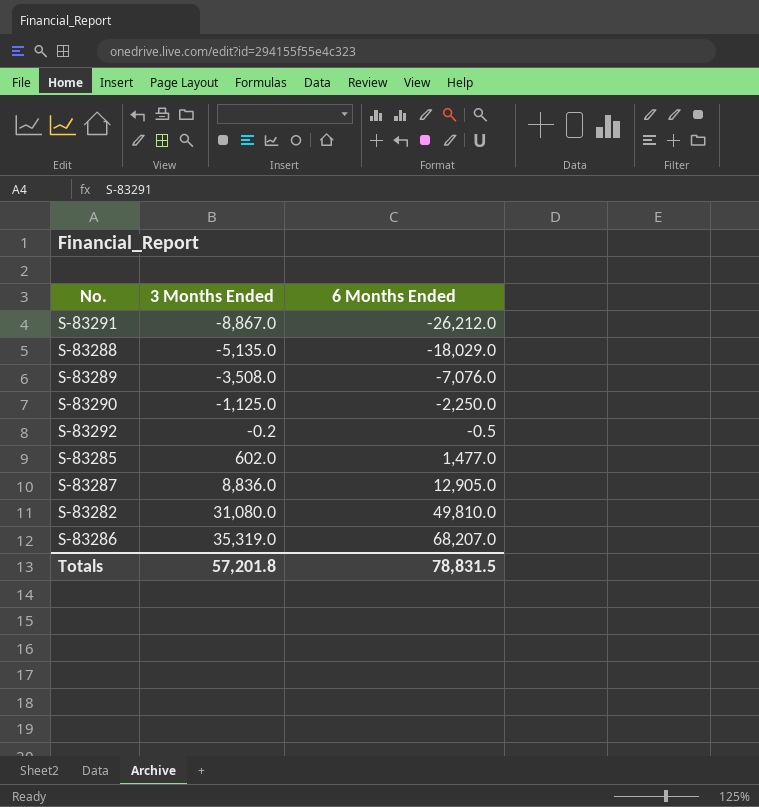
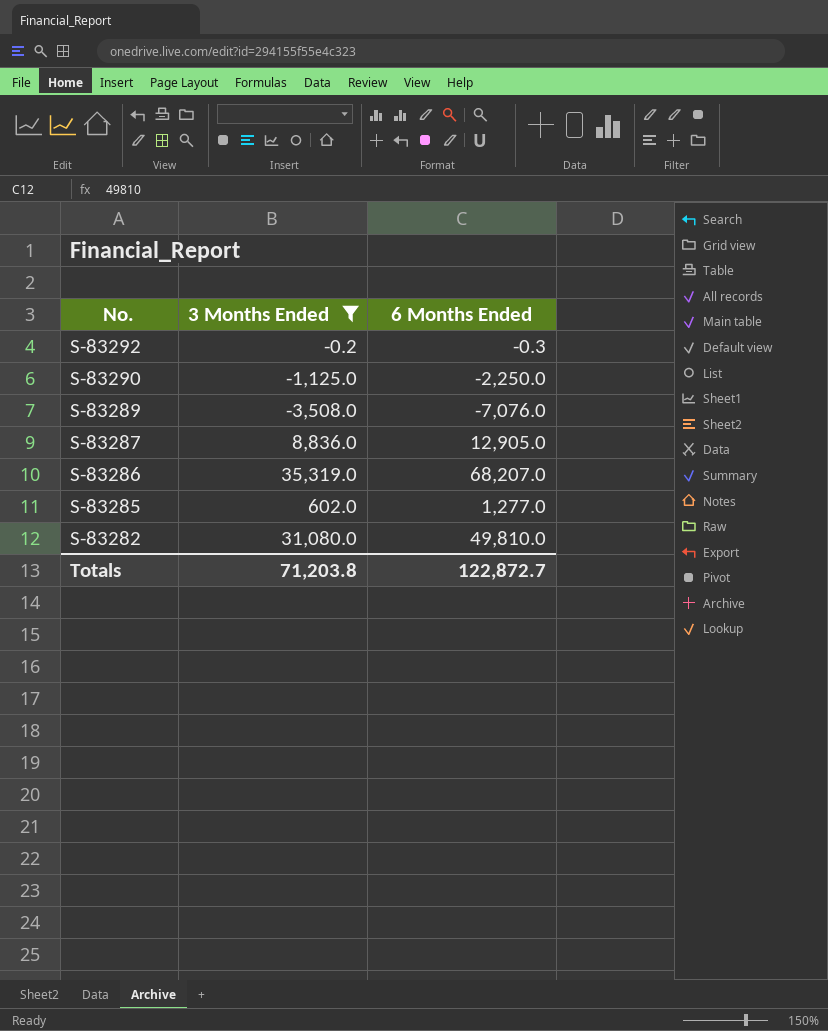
filter: none -> 3 Months Ended >= -3,508.0
row order: 3 Months Ended ascending -> No. descending
S-83292 | 6 Months Ended: -0.5 -> -0.3
S-83285 | 6 Months Ended: 1,477.0 -> 1,277.0
Totals | 3 Months Ended: 57,201.8 -> 71,203.8
Totals | 6 Months Ended: 78,831.5 -> 122,872.7

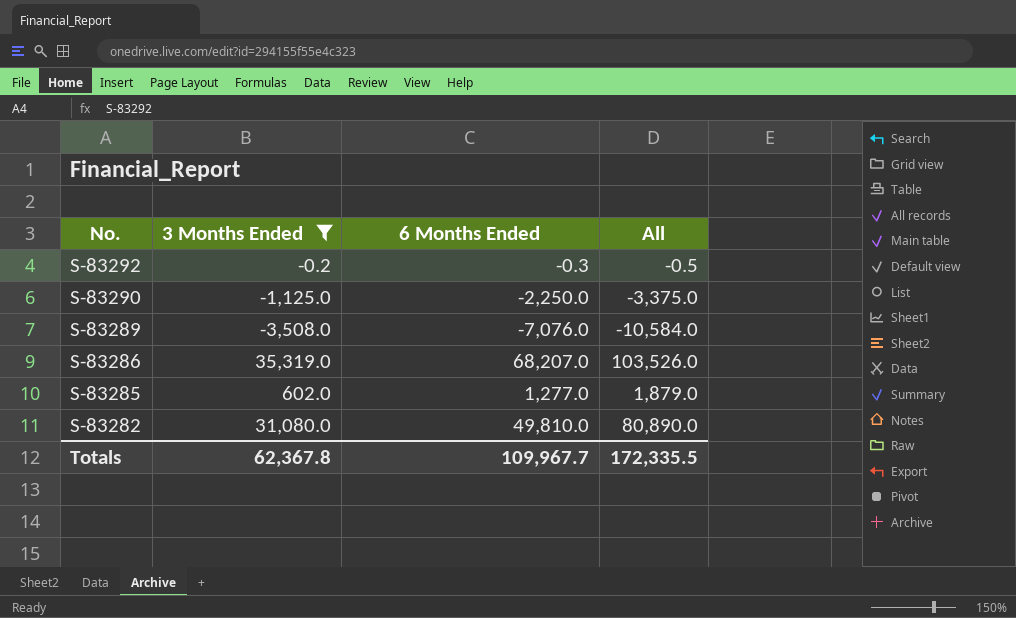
column All | formula: none -> [3 Months Ended] + [6 Months Ended]
row S-83287: 8,836.0 | 12,905.0 -> none
Totals | 3 Months Ended: 71,203.8 -> 62,367.8
Totals | 6 Months Ended: 122,872.7 -> 109,967.7

